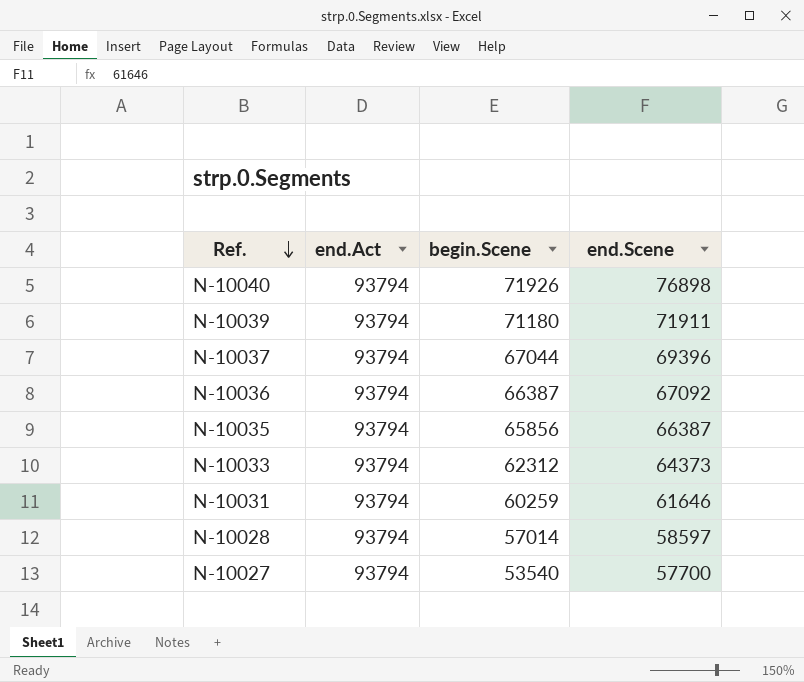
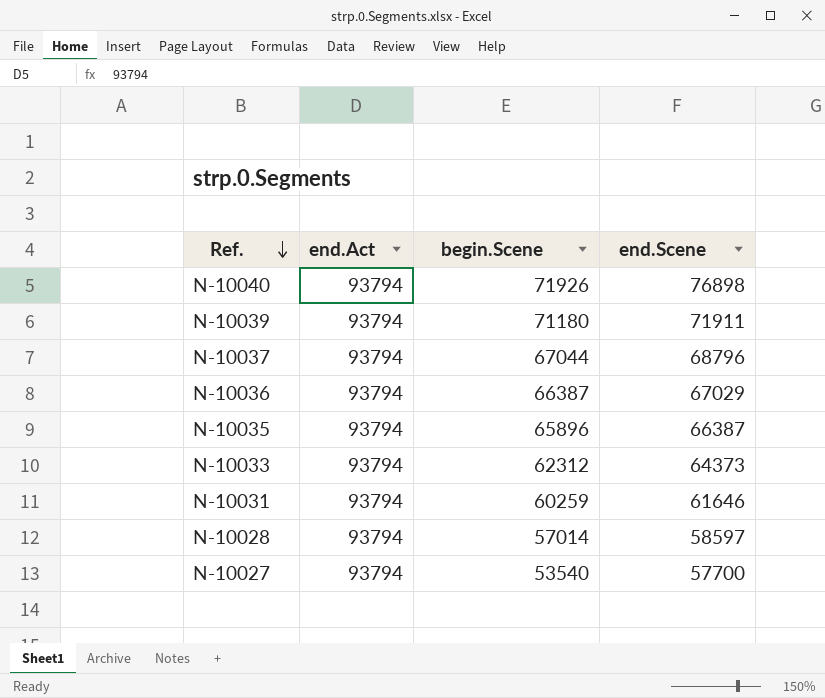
N-10037 | end.Scene: 69396 -> 68796
N-10036 | end.Scene: 67092 -> 67029
N-10035 | begin.Scene: 65856 -> 65896

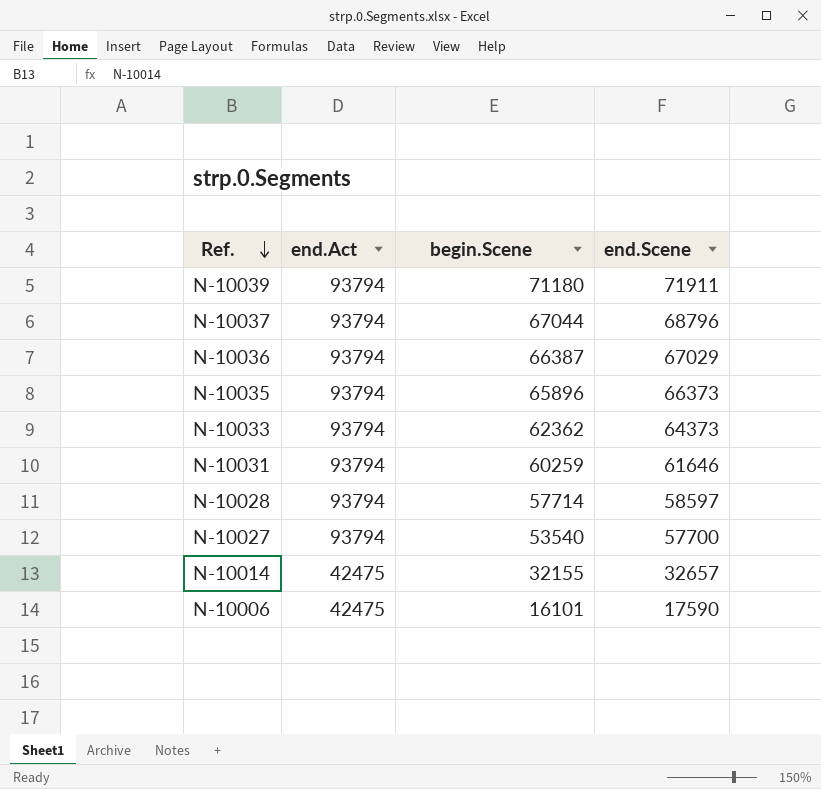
row N-10040: 93794 | 71926 | 76898 -> none
N-10035 | end.Scene: 66387 -> 66373
N-10033 | begin.Scene: 62312 -> 62362
N-10028 | begin.Scene: 57014 -> 57714
row N-10014: none -> 42475 | 32155 | 32657
row N-10006: none -> 42475 | 16101 | 17590

